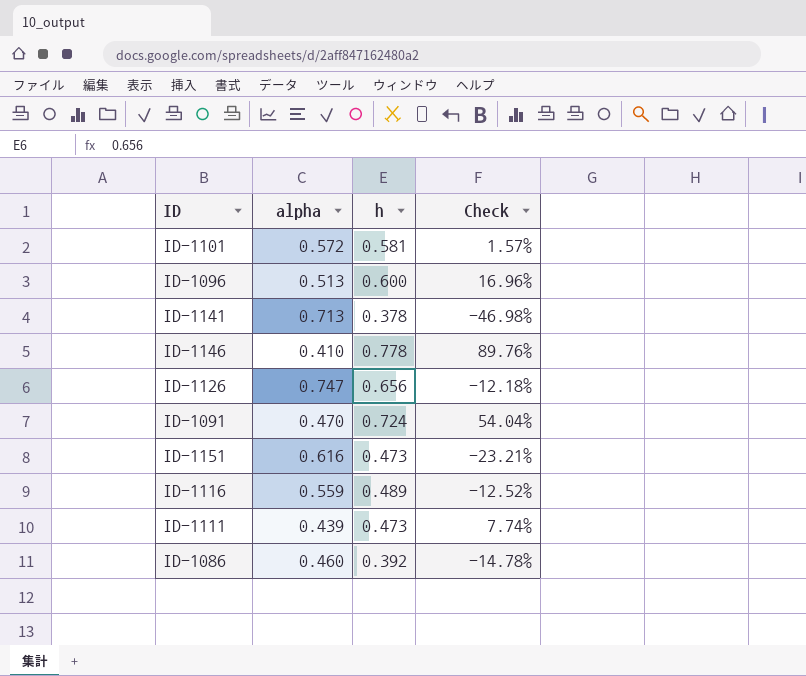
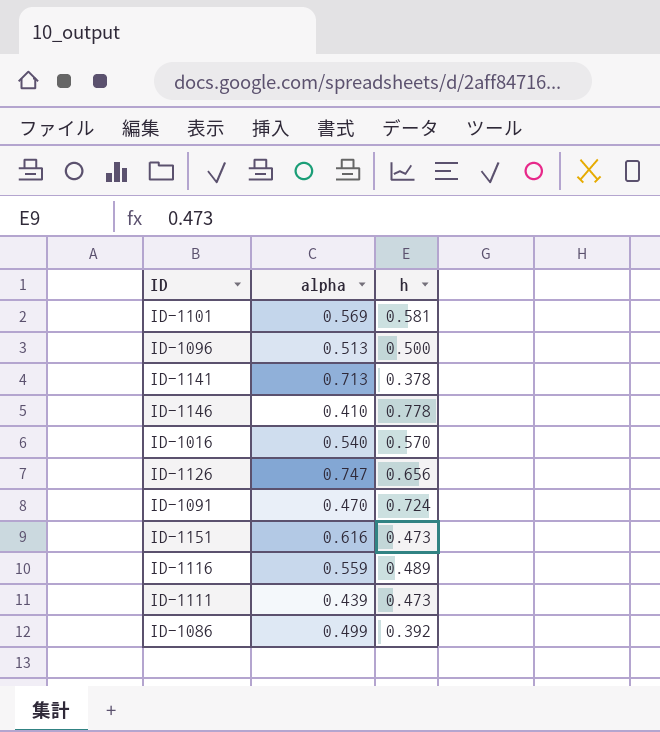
column Check | formula: ([h] - [alpha]) / [alpha] -> none
ID-1101 | alpha: 0.572 -> 0.569
ID-1096 | h: 0.600 -> 0.500
row ID-1016: none -> 0.540 | 0.570
ID-1086 | alpha: 0.460 -> 0.499

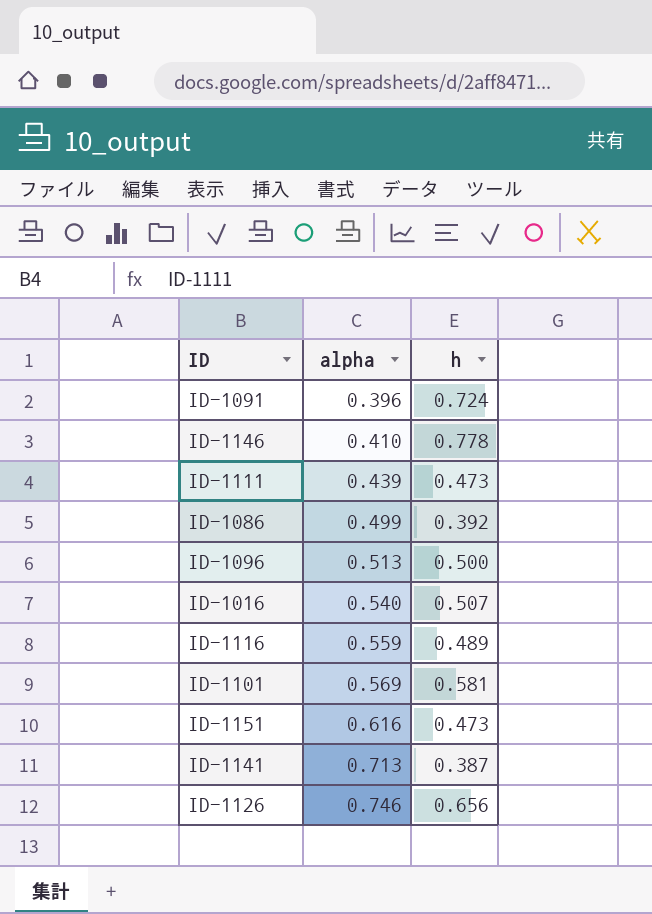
row order: none -> alpha ascending
ID-1091 | alpha: 0.470 -> 0.396
ID-1016 | h: 0.570 -> 0.507
ID-1141 | h: 0.378 -> 0.387
ID-1126 | alpha: 0.747 -> 0.746

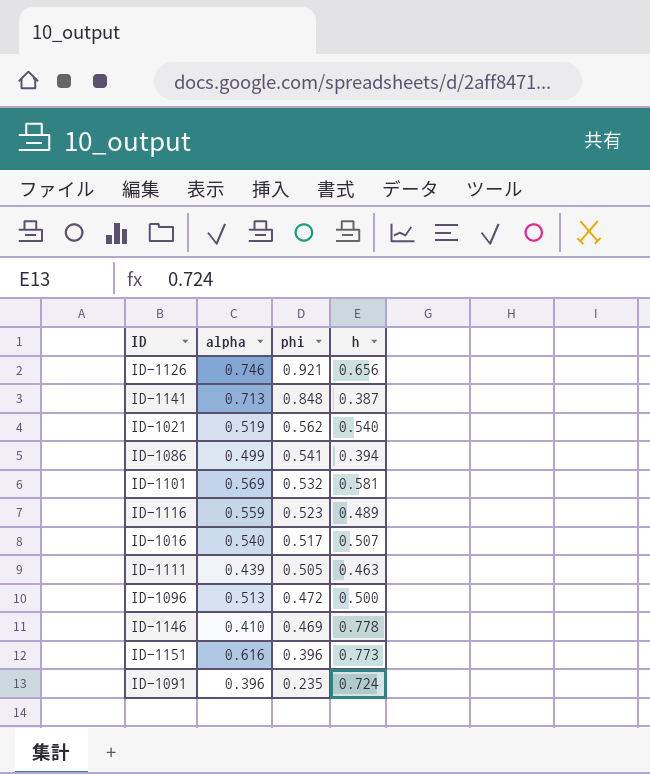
row order: alpha ascending -> phi descending
column phi | position: none -> 3
row ID-1021: none -> 0.519 | 0.562 | 0.540
ID-1086 | h: 0.392 -> 0.394
ID-1111 | h: 0.473 -> 0.463
ID-1151 | h: 0.473 -> 0.773

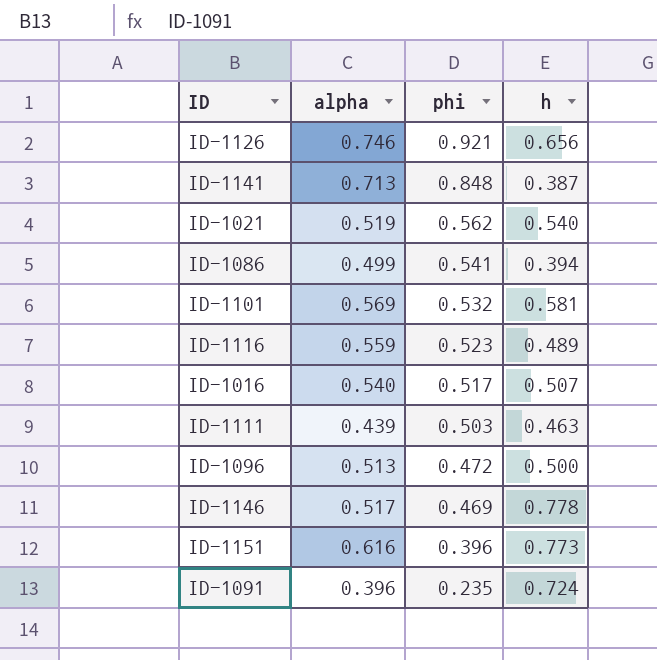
ID-1111 | phi: 0.505 -> 0.503
ID-1146 | alpha: 0.410 -> 0.517

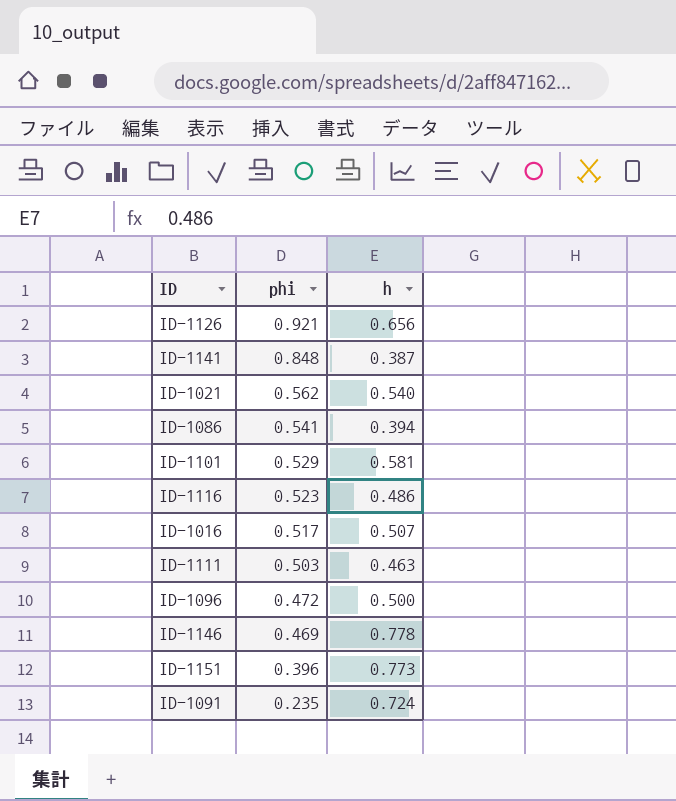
column alpha | position: 2 -> none
ID-1101 | phi: 0.532 -> 0.529
ID-1116 | h: 0.489 -> 0.486

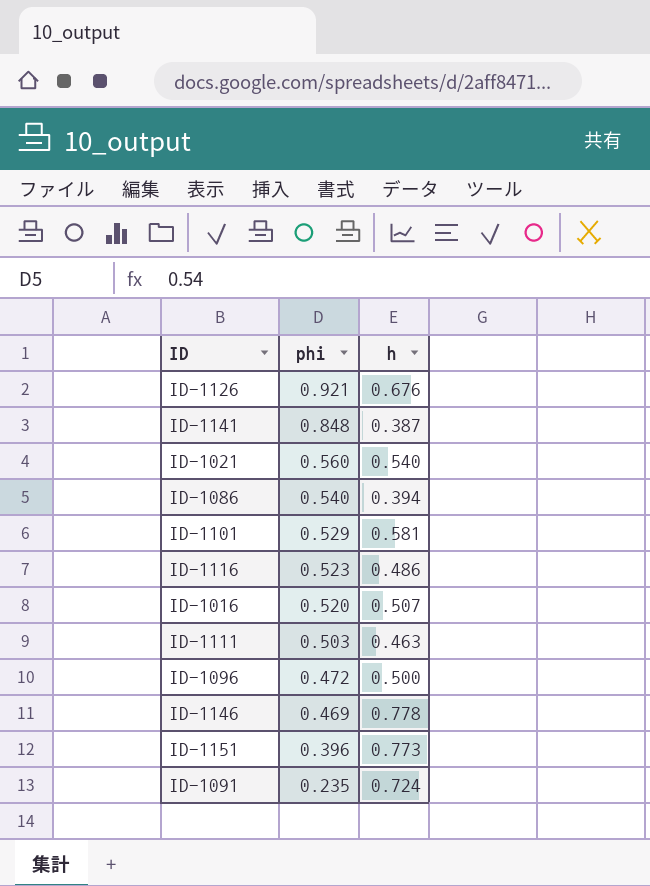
ID-1126 | h: 0.656 -> 0.676
ID-1021 | phi: 0.562 -> 0.560
ID-1086 | phi: 0.541 -> 0.540
ID-1016 | phi: 0.517 -> 0.520

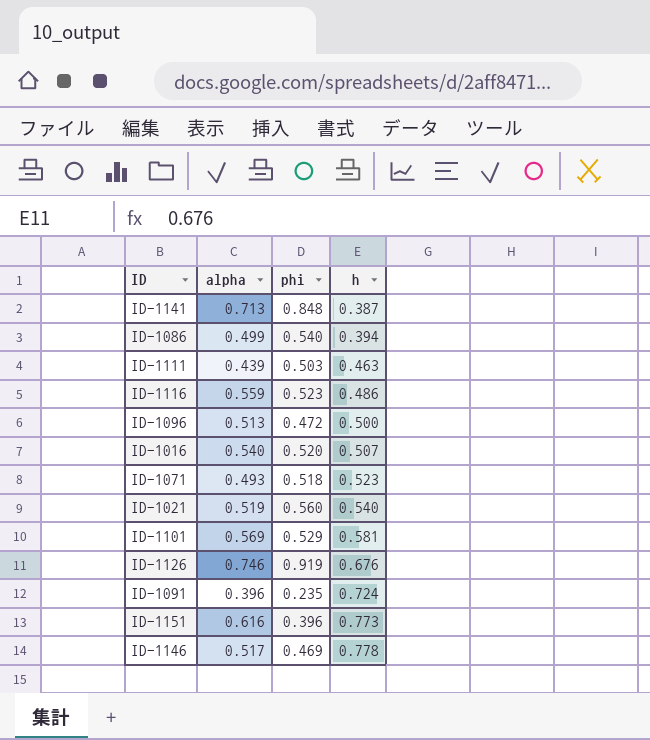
row order: phi descending -> h ascending
column alpha | position: none -> 2
row ID-1071: none -> 0.493 | 0.518 | 0.523
ID-1126 | phi: 0.921 -> 0.919

